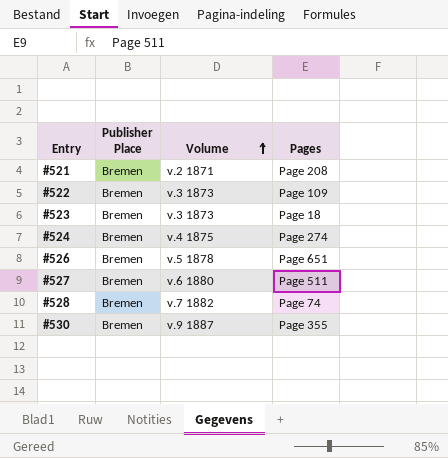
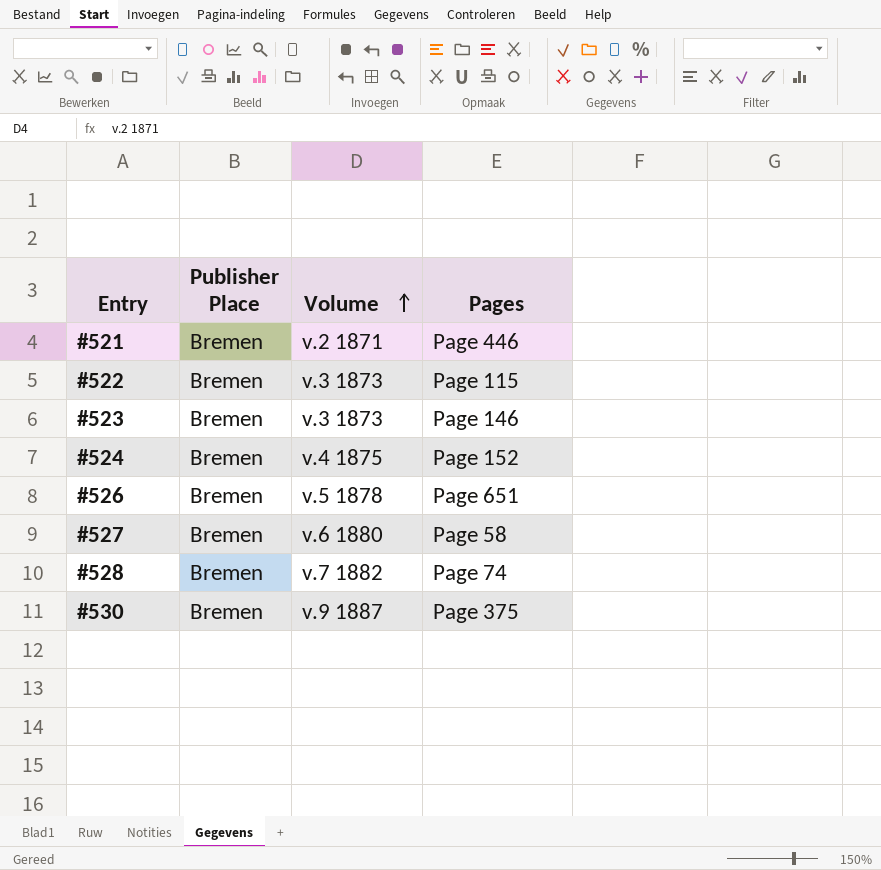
#521 | Pages: Page 208 -> Page 446
#522 | Pages: Page 109 -> Page 115
#523 | Pages: Page 18 -> Page 146
#524 | Pages: Page 274 -> Page 152
#527 | Pages: Page 511 -> Page 58
#530 | Pages: Page 355 -> Page 375

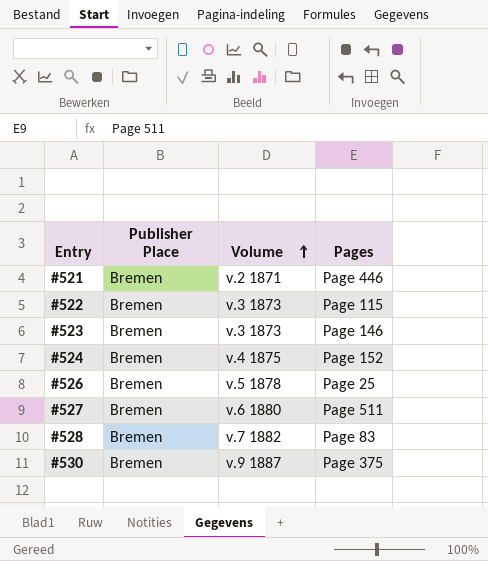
#526 | Pages: Page 651 -> Page 25
#527 | Pages: Page 58 -> Page 511
#528 | Pages: Page 74 -> Page 83

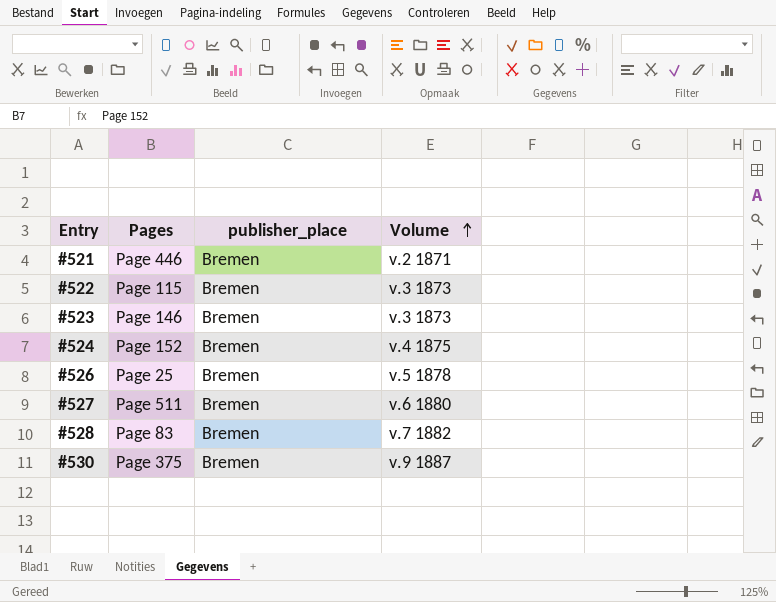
column Pages | position: 4 -> 2
column name: Publisher Place -> publisher_place

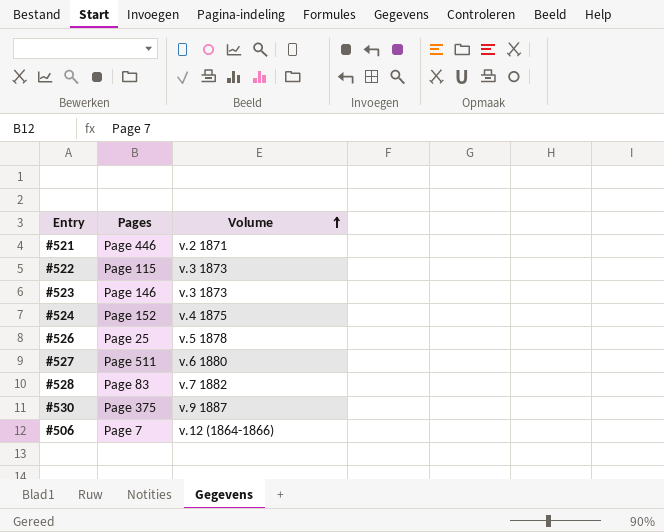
column publisher_place | position: 3 -> none
row #506: none -> Page 7 | v.12 (1864-1866)

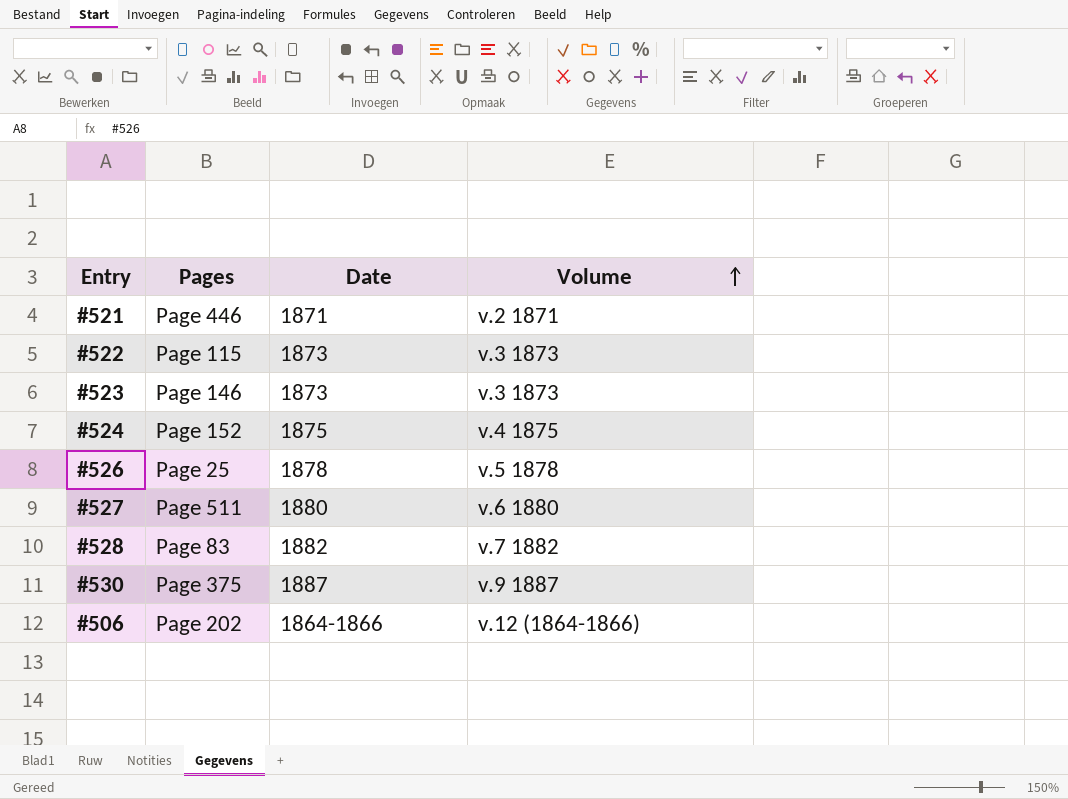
column Date | position: none -> 3
#506 | Pages: Page 7 -> Page 202

